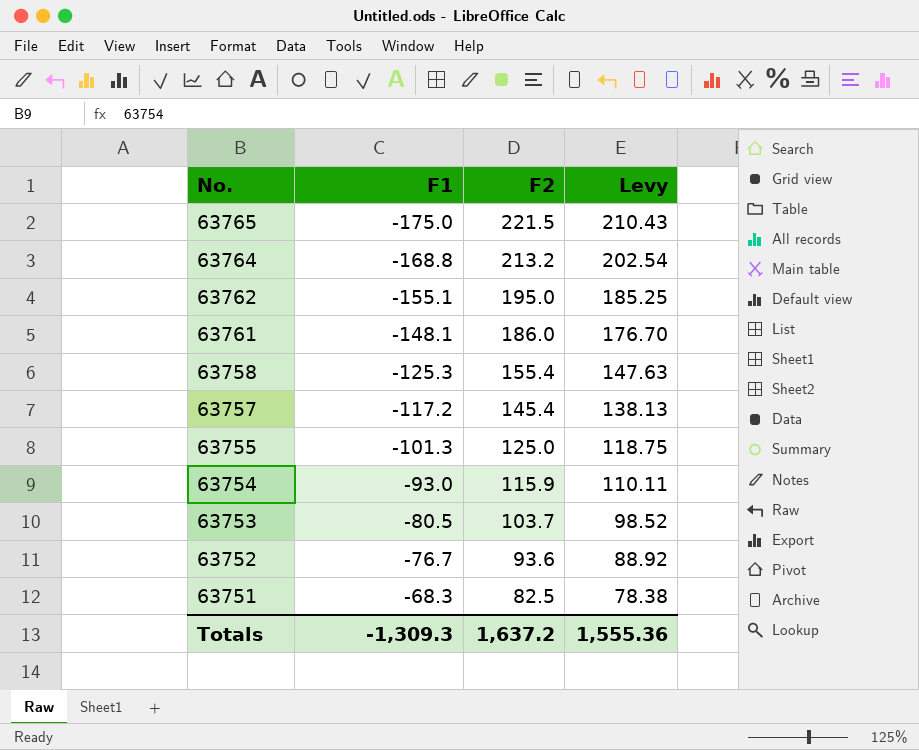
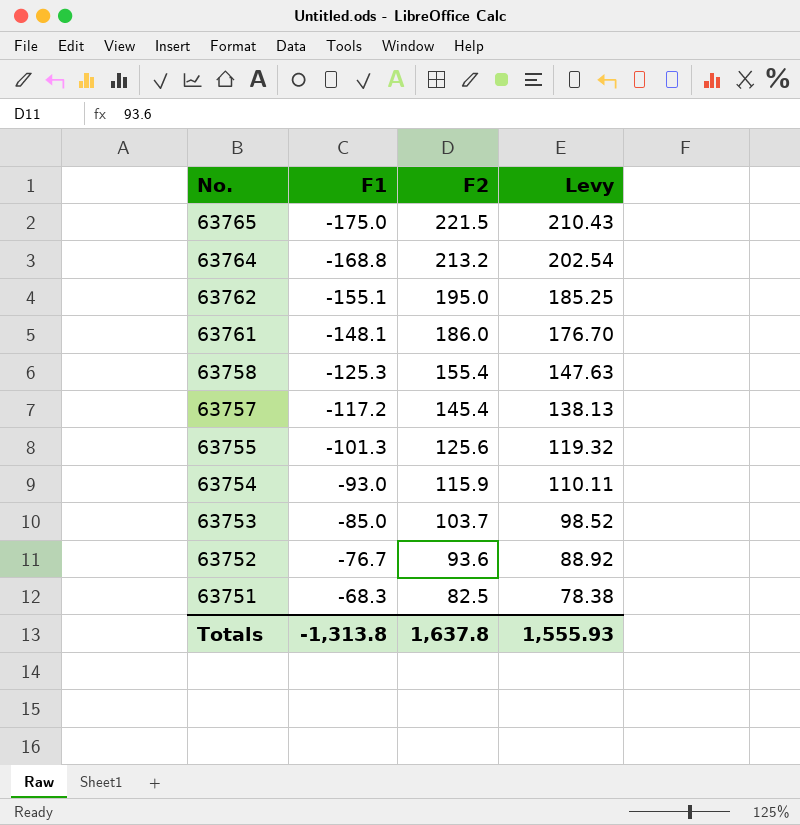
63755 | F2: 125.0 -> 125.6
63755 | Levy: 118.75 -> 119.32
63753 | F1: -80.5 -> -85.0
Totals | F1: -1,309.3 -> -1,313.8
Totals | F2: 1,637.2 -> 1,637.8
Totals | Levy: 1,555.36 -> 1,555.93

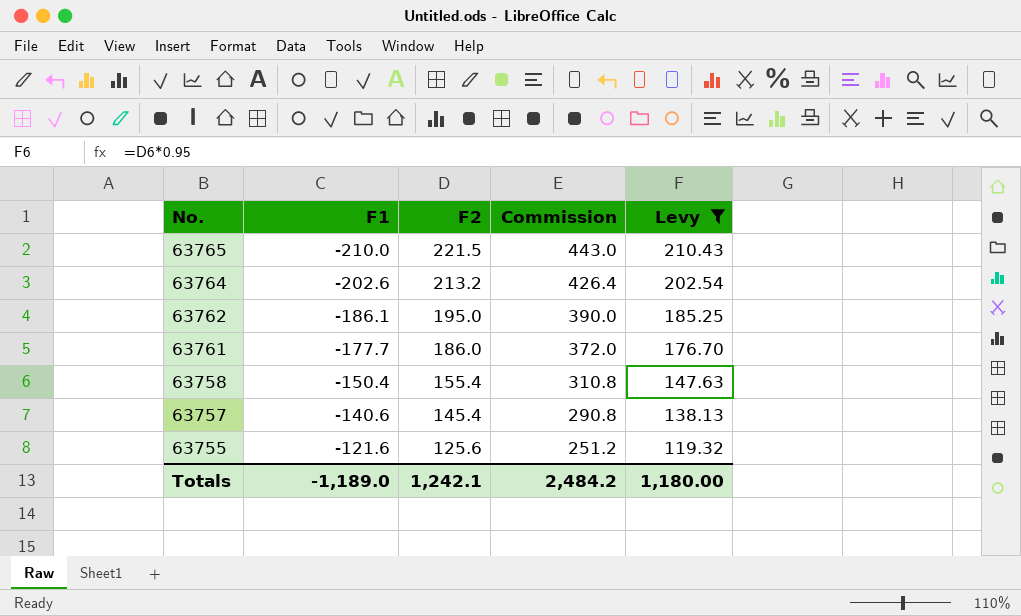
filter: none -> Levy >= 119.32
column Commission | formula: none -> [F2] * 2
63765 | F1: -175.0 -> -210.0
63764 | F1: -168.8 -> -202.6
63762 | F1: -155.1 -> -186.1
63761 | F1: -148.1 -> -177.7
63758 | F1: -125.3 -> -150.4
63757 | F1: -117.2 -> -140.6
63755 | F1: -101.3 -> -121.6
Totals | F1: -1,313.8 -> -1,189.0
Totals | F2: 1,637.8 -> 1,242.1
Totals | Levy: 1,555.93 -> 1,180.00

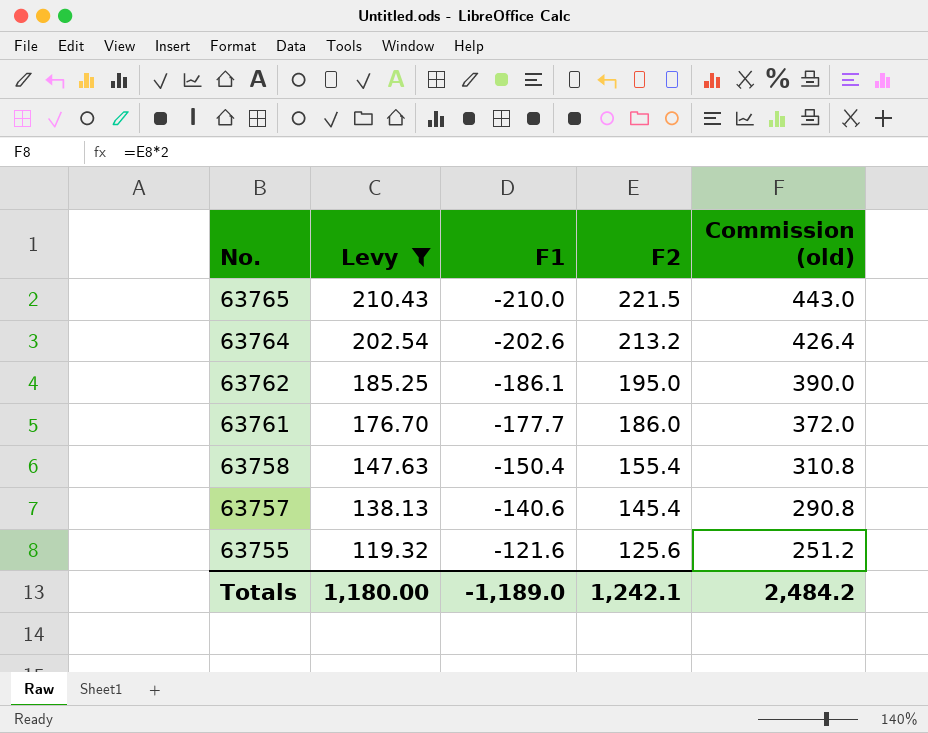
column Levy | position: 5 -> 2
column name: Commission -> Commission (old)

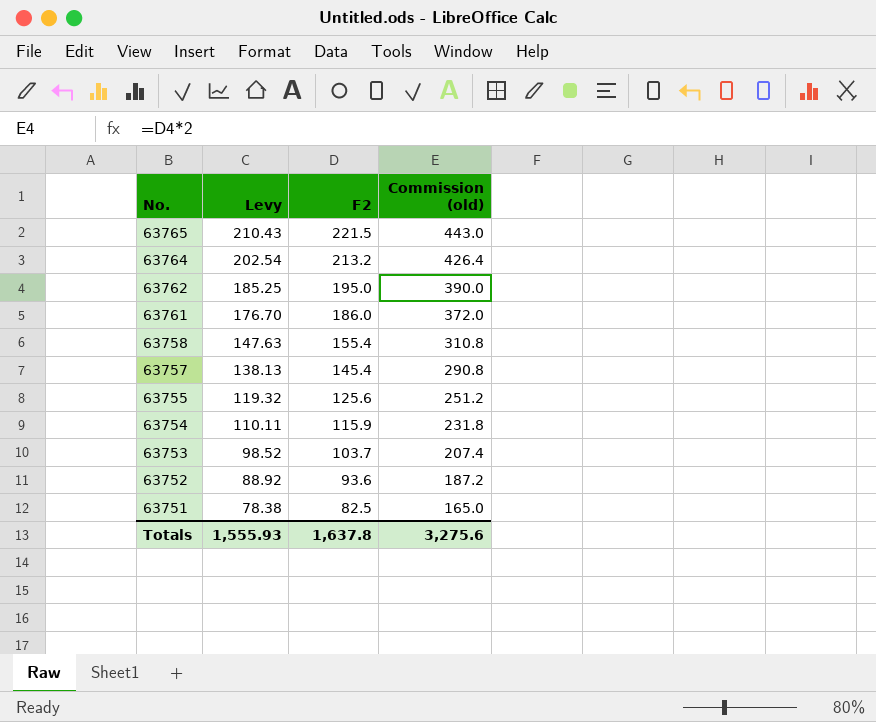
filter: Levy >= 119.32 -> none
column F1 | position: 3 -> none
Totals | Levy: 1,180.00 -> 1,555.93
Totals | F2: 1,242.1 -> 1,637.8
Totals | Commission (old): 2,484.2 -> 3,275.6

